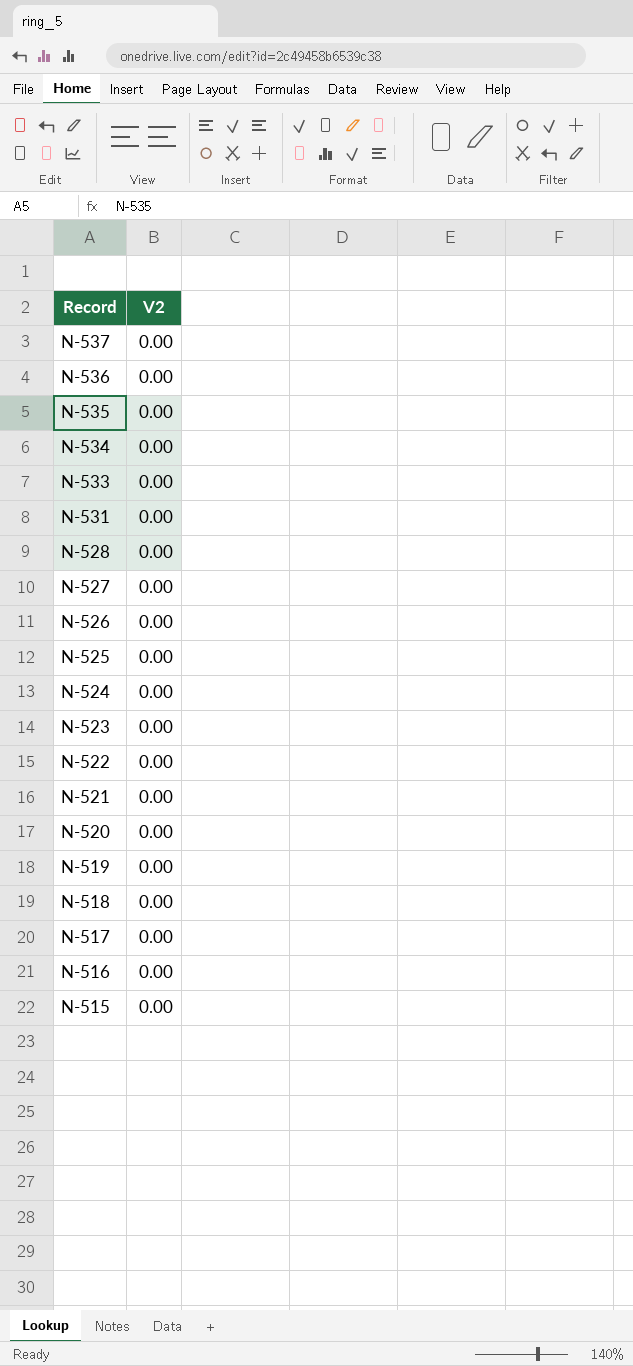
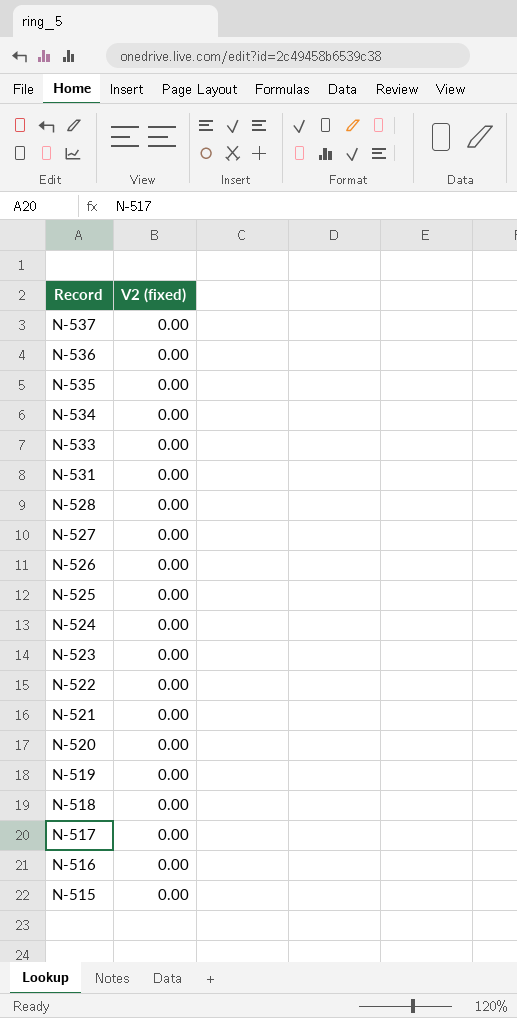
column name: V2 -> V2 (fixed)

